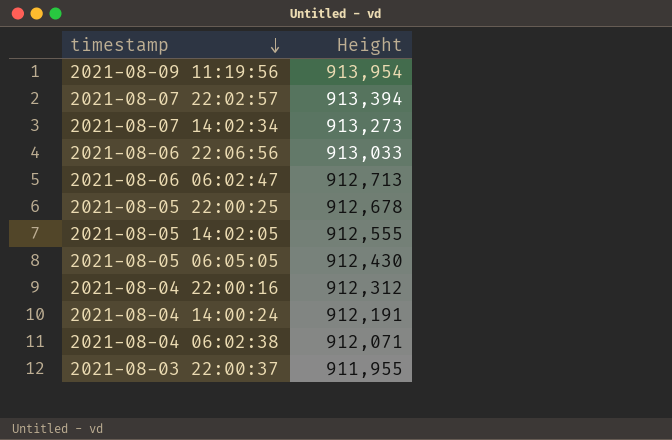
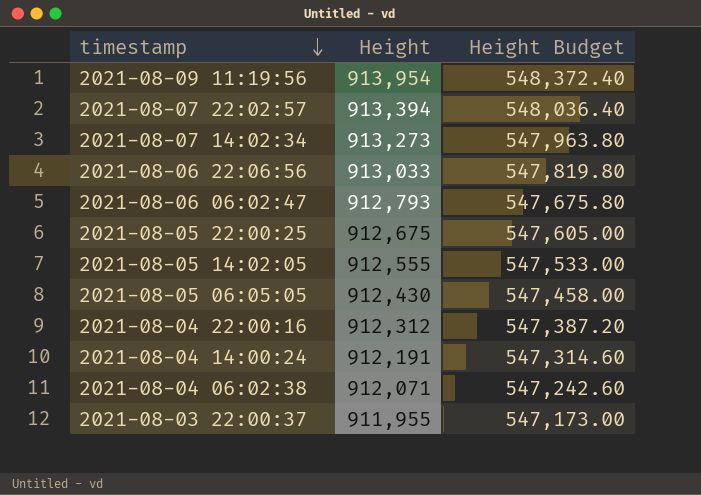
column Height Budget | formula: none -> [Height] * 0.6
2021-08-06 06:02:47 | Height: 912,713 -> 912,793
2021-08-05 22:00:25 | Height: 912,678 -> 912,675

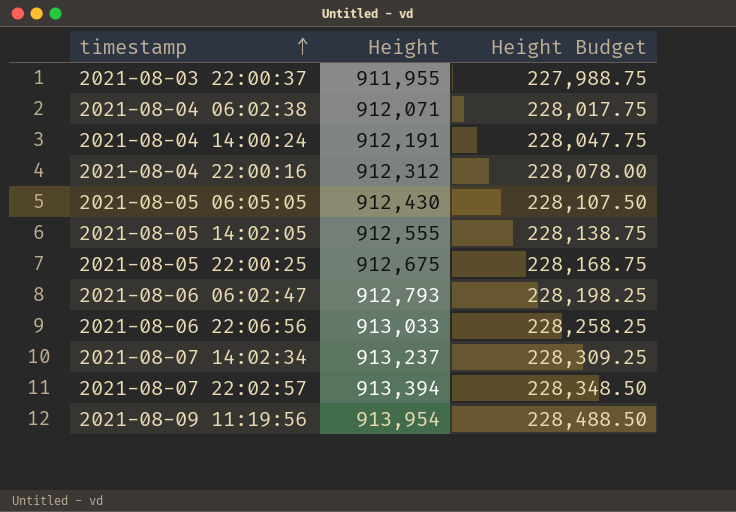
row order: timestamp descending -> timestamp ascending
column Height Budget | formula: [Height] * 0.6 -> [Height] * 0.25
2021-08-07 14:02:34 | Height: 913,273 -> 913,237

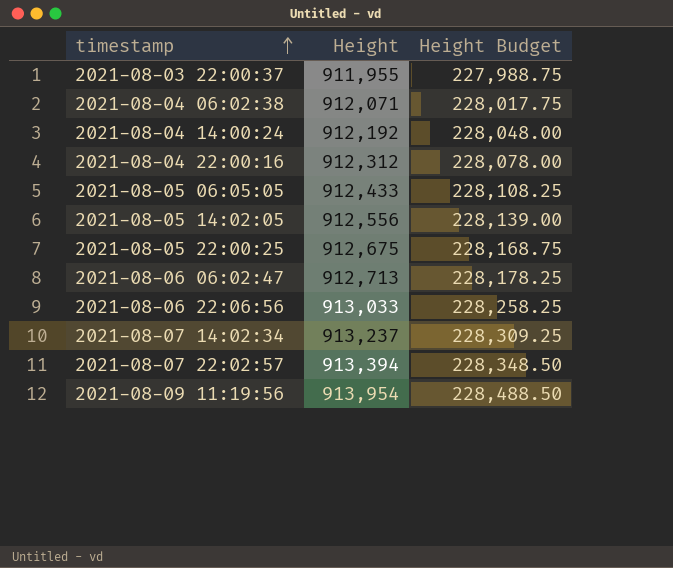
2021-08-04 14:00:24 | Height: 912,191 -> 912,192
2021-08-04 14:00:24 | Height Budget: 228,047.75 -> 228,048.00
2021-08-05 06:05:05 | Height: 912,430 -> 912,433
2021-08-05 06:05:05 | Height Budget: 228,107.50 -> 228,108.25
2021-08-05 14:02:05 | Height: 912,555 -> 912,556
2021-08-05 14:02:05 | Height Budget: 228,138.75 -> 228,139.00
2021-08-06 06:02:47 | Height: 912,793 -> 912,713
2021-08-06 06:02:47 | Height Budget: 228,198.25 -> 228,178.25

